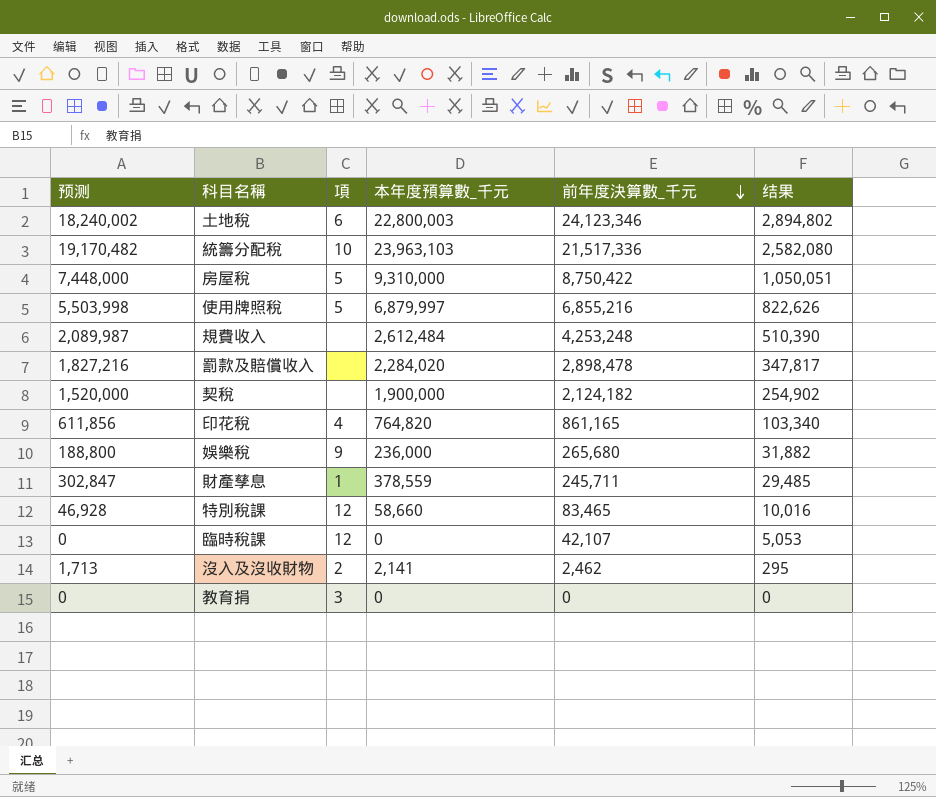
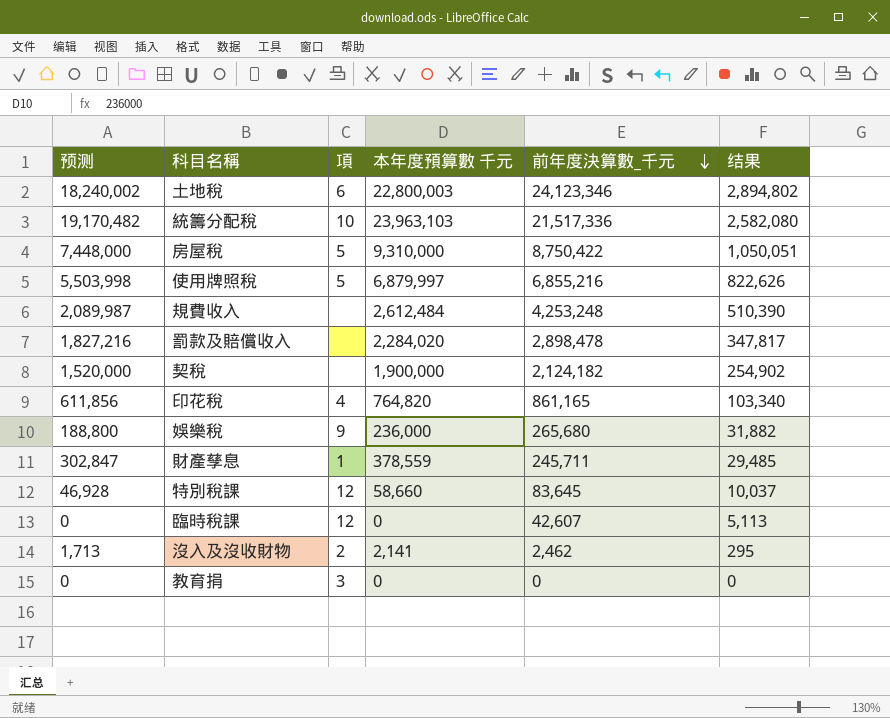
column name: 本年度預算數_千元 -> 本年度預算數 千元
特別稅課 | 前年度決算數_千元: 83,465 -> 83,645
特別稅課 | 结果: 10,016 -> 10,037
臨時稅課 | 前年度決算數_千元: 42,107 -> 42,607
臨時稅課 | 结果: 5,053 -> 5,113

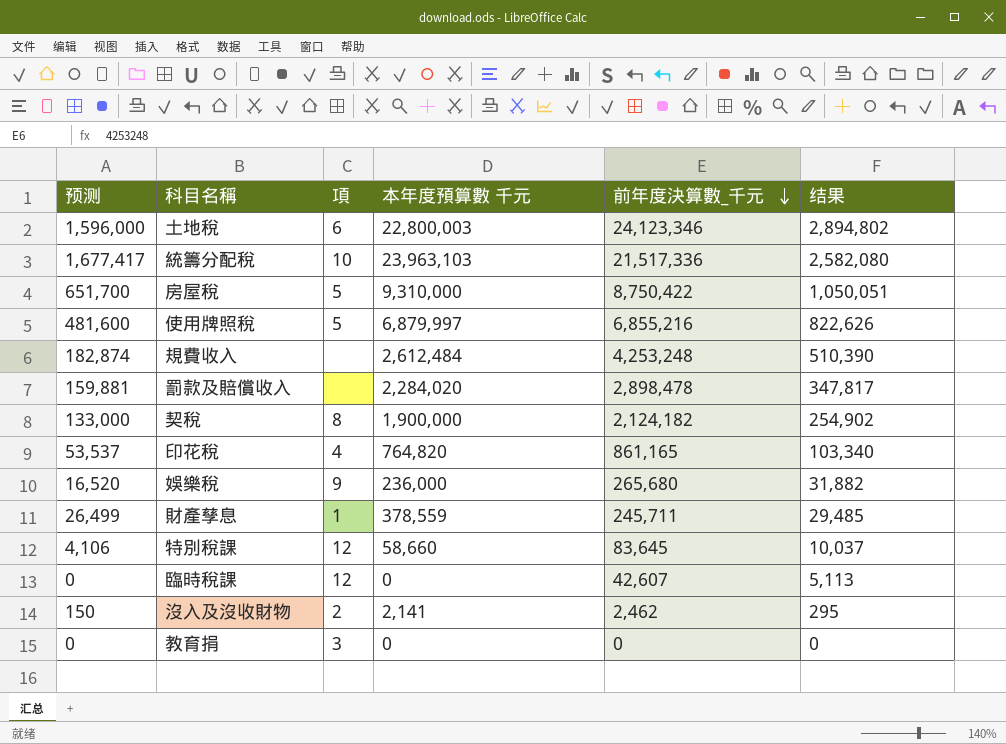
column 预测 | formula: [本年度預算數 千元] * 0.8 -> [本年度預算數 千元] * 0.07
契稅 | 項: none -> 8

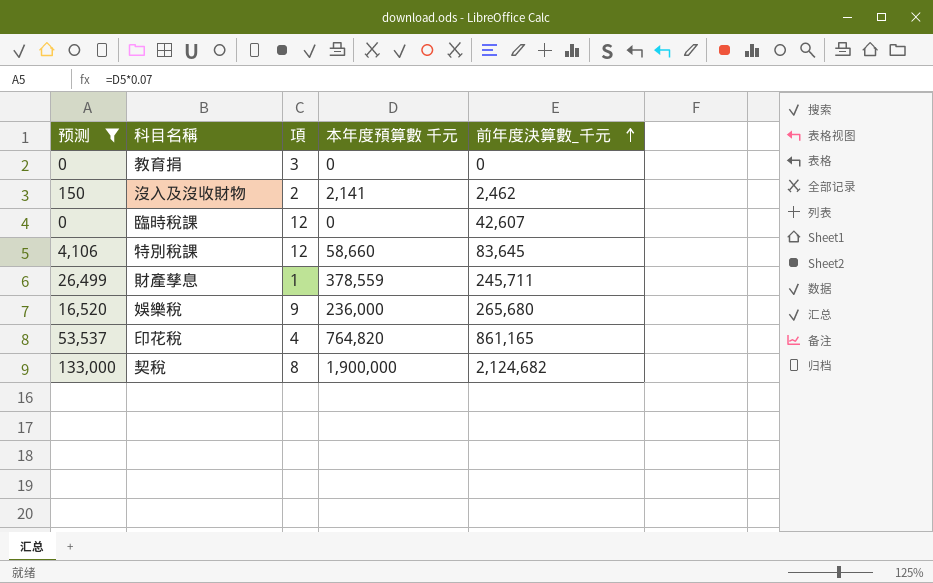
filter: none -> 预测 <= 133,000
row order: 前年度決算數_千元 descending -> 前年度決算數_千元 ascending
column 结果 | formula: [前年度決算數_千元] * 0.12 -> none
契稅 | 前年度決算數_千元: 2,124,182 -> 2,124,682

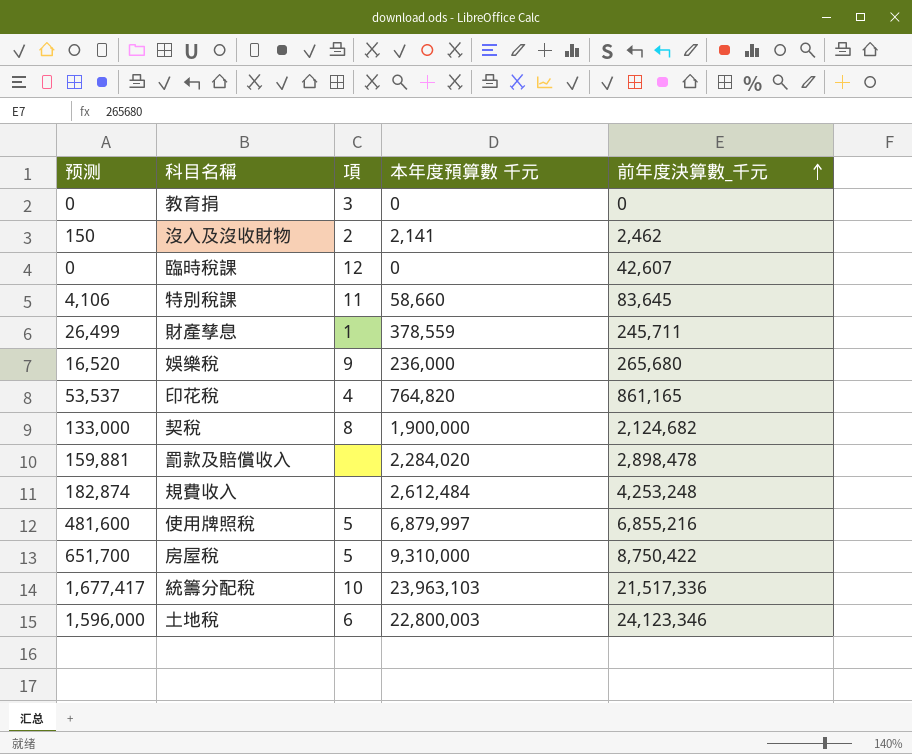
filter: 预测 <= 133,000 -> none
特別稅課 | 項: 12 -> 11

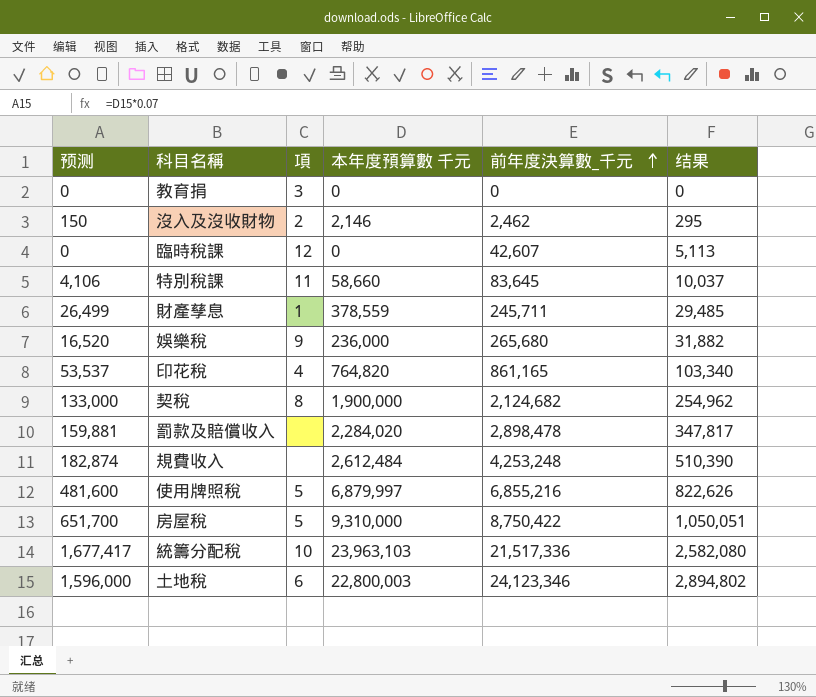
column 结果 | formula: none -> [前年度決算數_千元] * 0.12
沒入及沒收財物 | 本年度預算數 千元: 2,141 -> 2,146

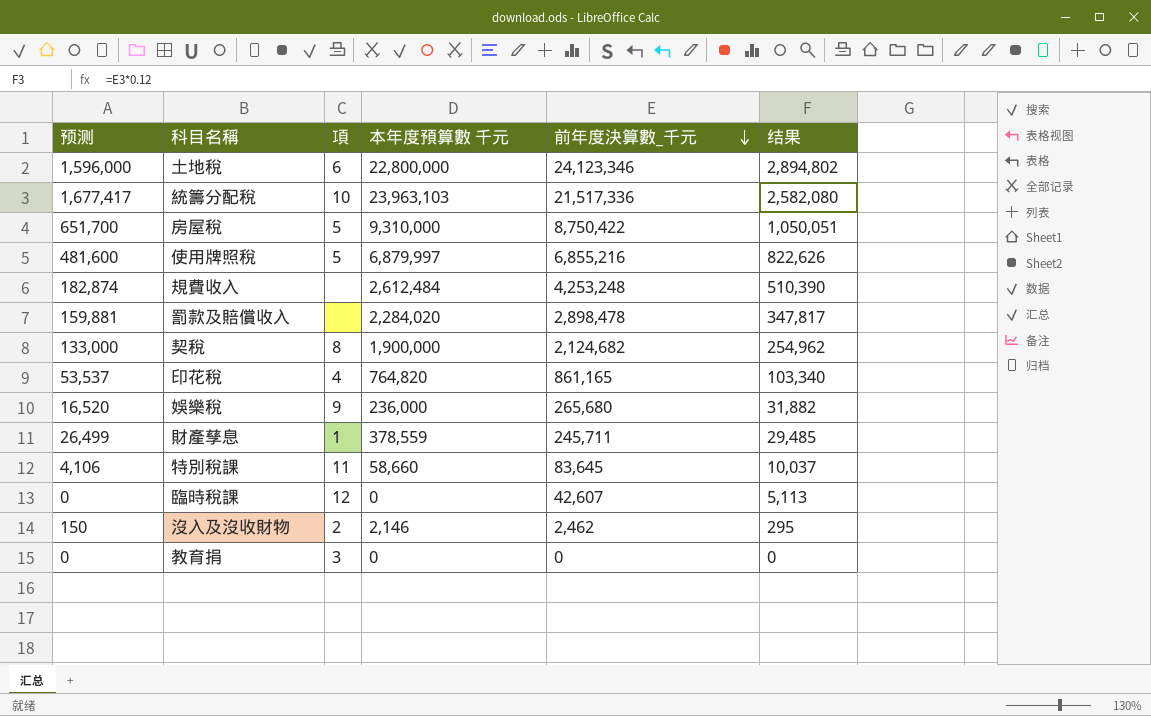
row order: 前年度決算數_千元 ascending -> 前年度決算數_千元 descending
土地稅 | 本年度預算數 千元: 22,800,003 -> 22,800,000

